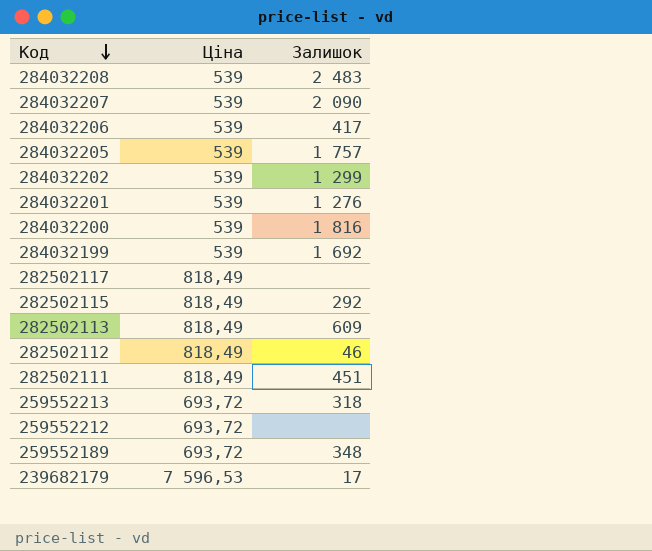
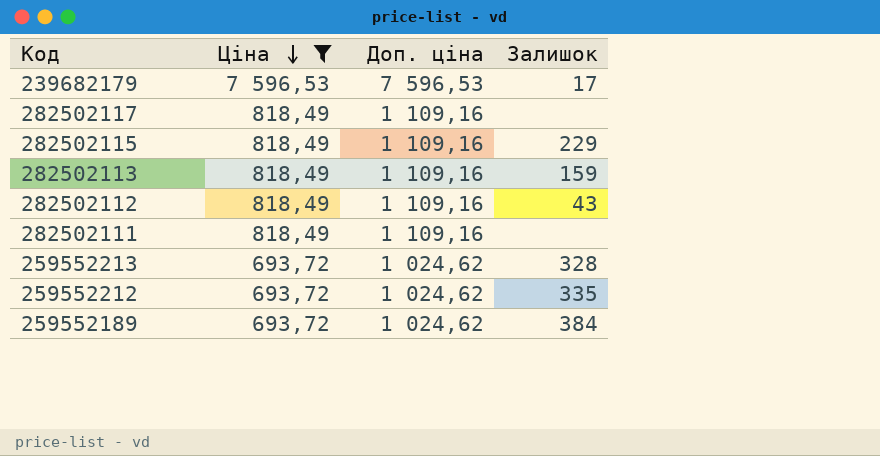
filter: none -> Ціна != 539
row order: Код descending -> Ціна descending
column Доп. ціна | position: none -> 3
282502115 | Залишок: 292 -> 229
282502113 | Залишок: 609 -> 159
282502112 | Залишок: 46 -> 43
282502111 | Залишок: 451 -> none
259552213 | Залишок: 318 -> 328
259552212 | Залишок: none -> 335
259552189 | Залишок: 348 -> 384

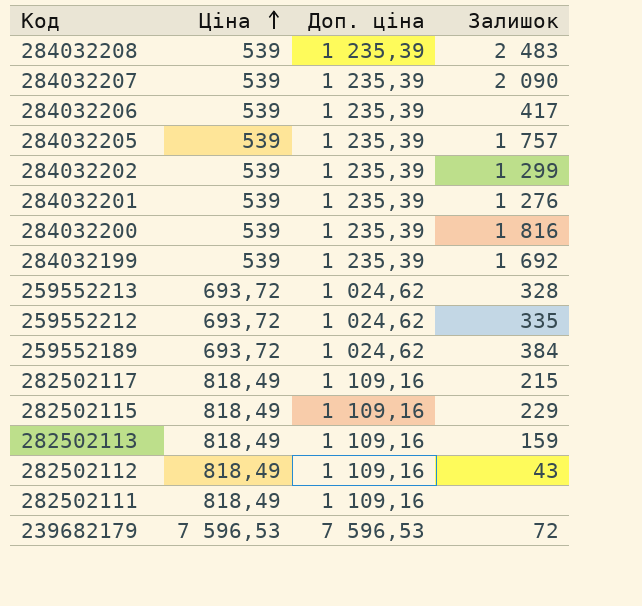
filter: Ціна != 539 -> none
row order: Ціна descending -> Ціна ascending
282502117 | Залишок: none -> 215
239682179 | Залишок: 17 -> 72

